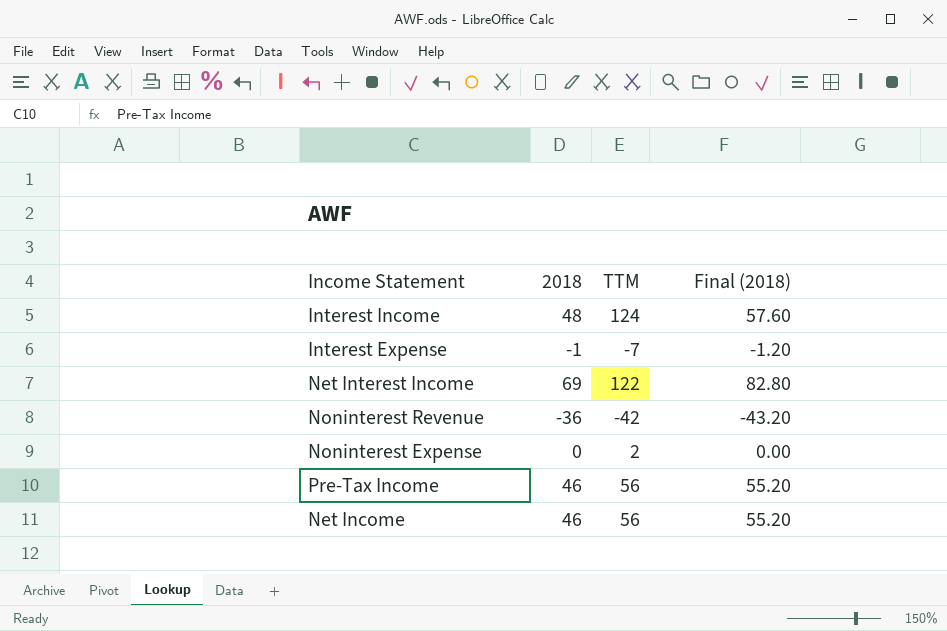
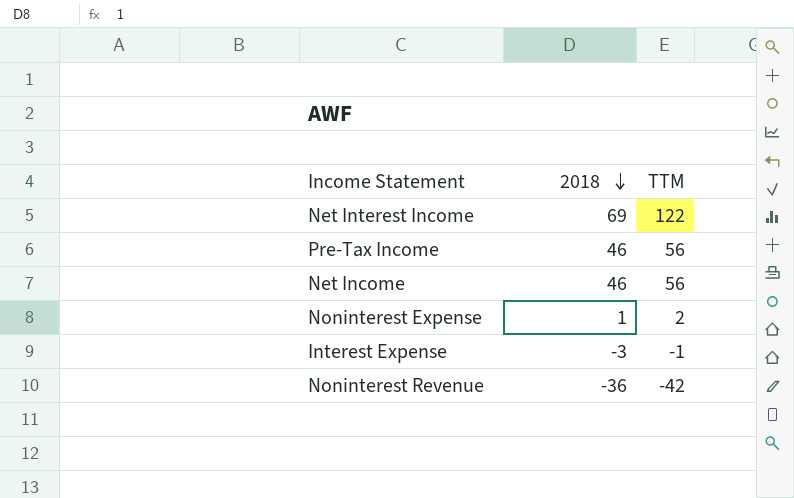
row order: none -> 2018 descending
column Final (2018) | formula: [2018] * 1.2 -> none
row Interest Income: 48 | 124 | 57.60 -> none
Noninterest Expense | 2018: 0 -> 1
Interest Expense | 2018: -1 -> -3
Interest Expense | TTM: -7 -> -1

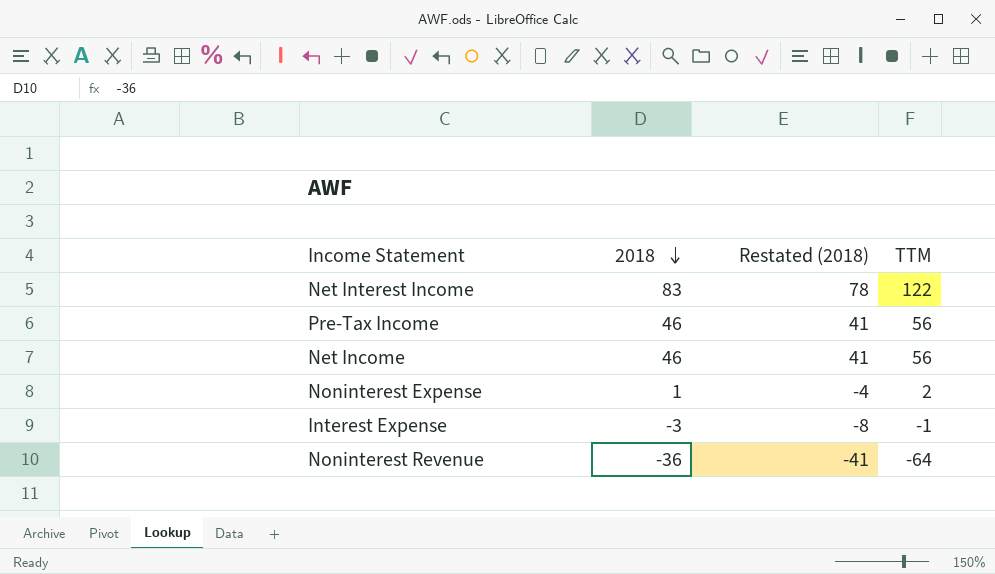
column Restated (2018) | formula: none -> [2018] - 5
Net Interest Income | 2018: 69 -> 83
Noninterest Revenue | TTM: -42 -> -64

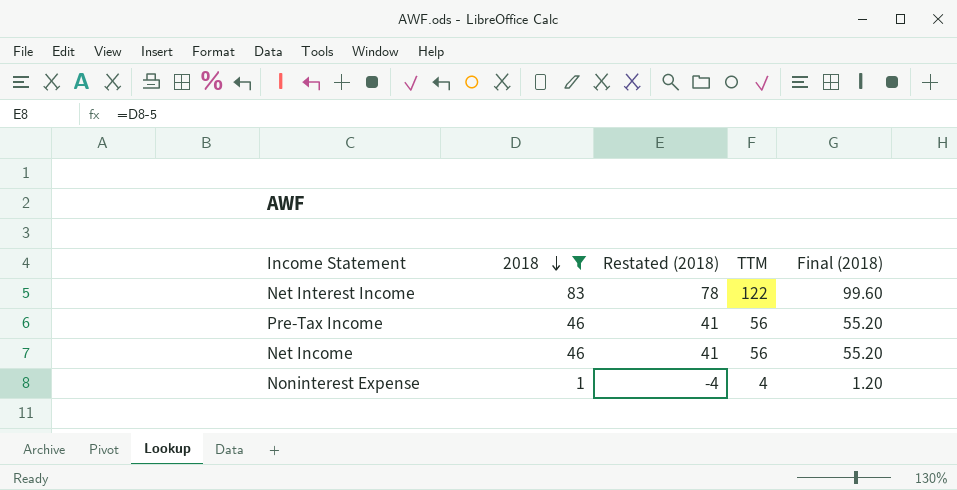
filter: none -> 2018 >= 1
column Final (2018) | formula: none -> [2018] * 1.2
Noninterest Expense | TTM: 2 -> 4

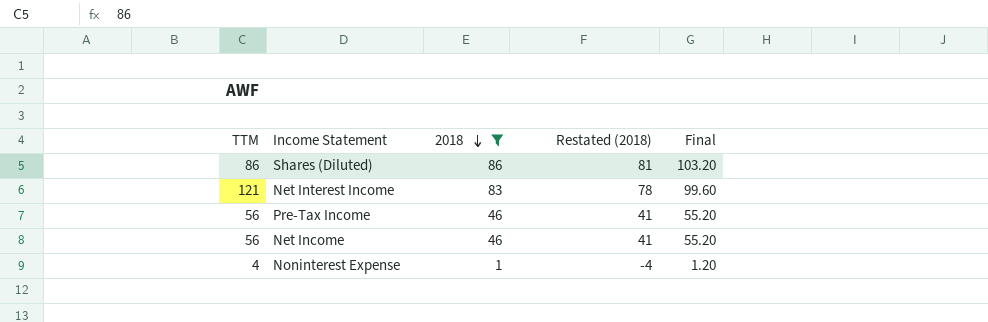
column TTM | position: 4 -> 1
column name: Final (2018) -> Final
row Shares (Diluted): none -> 86 | 86 | 81 | 103.20
Net Interest Income | TTM: 122 -> 121

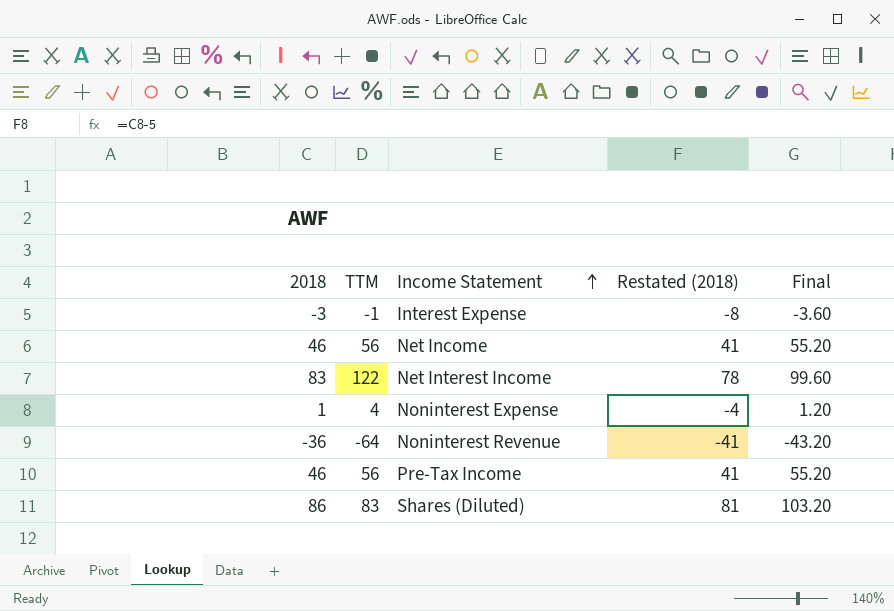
filter: 2018 >= 1 -> none
row order: 2018 descending -> Income Statement ascending
column 2018 | position: 3 -> 1
Net Interest Income | TTM: 121 -> 122
Shares (Diluted) | TTM: 86 -> 83

